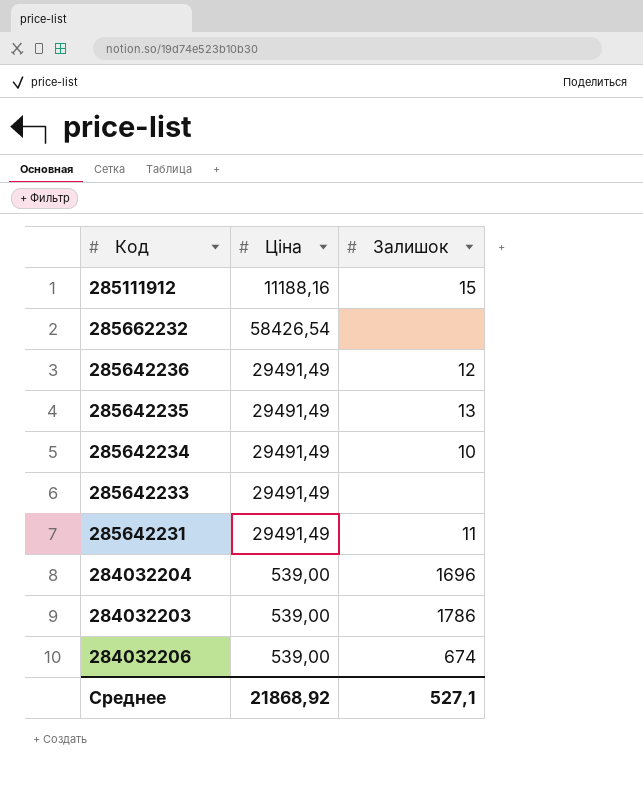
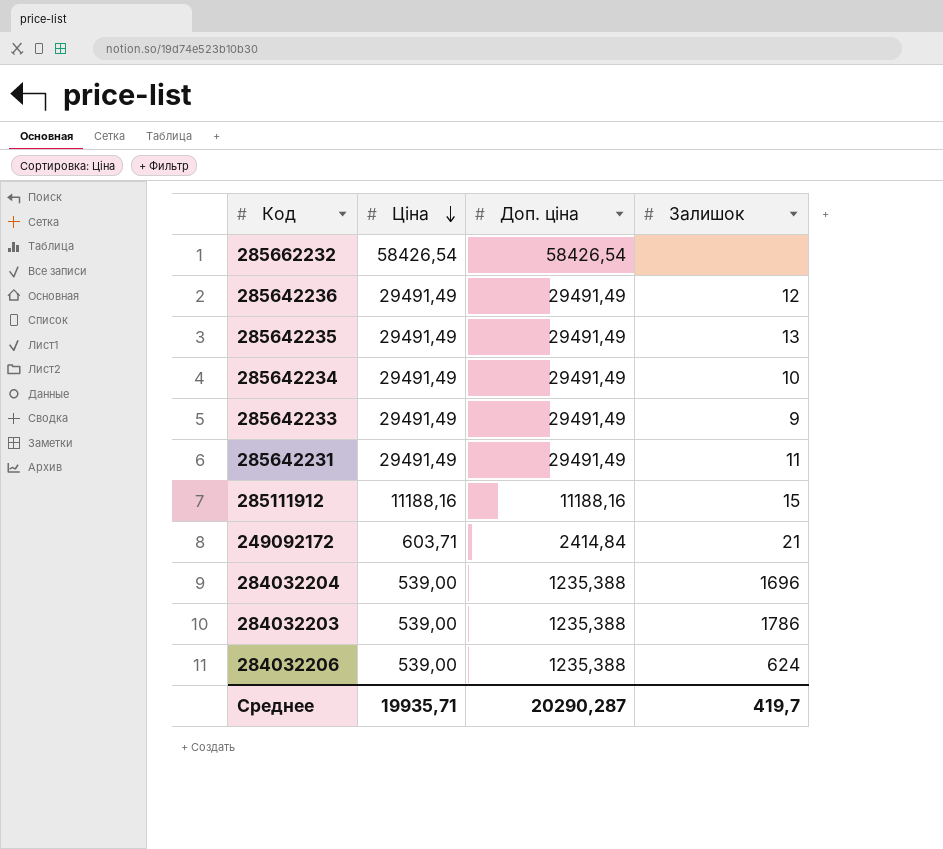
row order: none -> Ціна descending
column Доп. ціна | position: none -> 3
285642233 | Залишок: none -> 9
row 249092172: none -> 603,71 | 2414,84 | 21
284032206 | Залишок: 674 -> 624
Среднее | Ціна: 21868,92 -> 19935,71
Среднее | Залишок: 527,1 -> 419,7

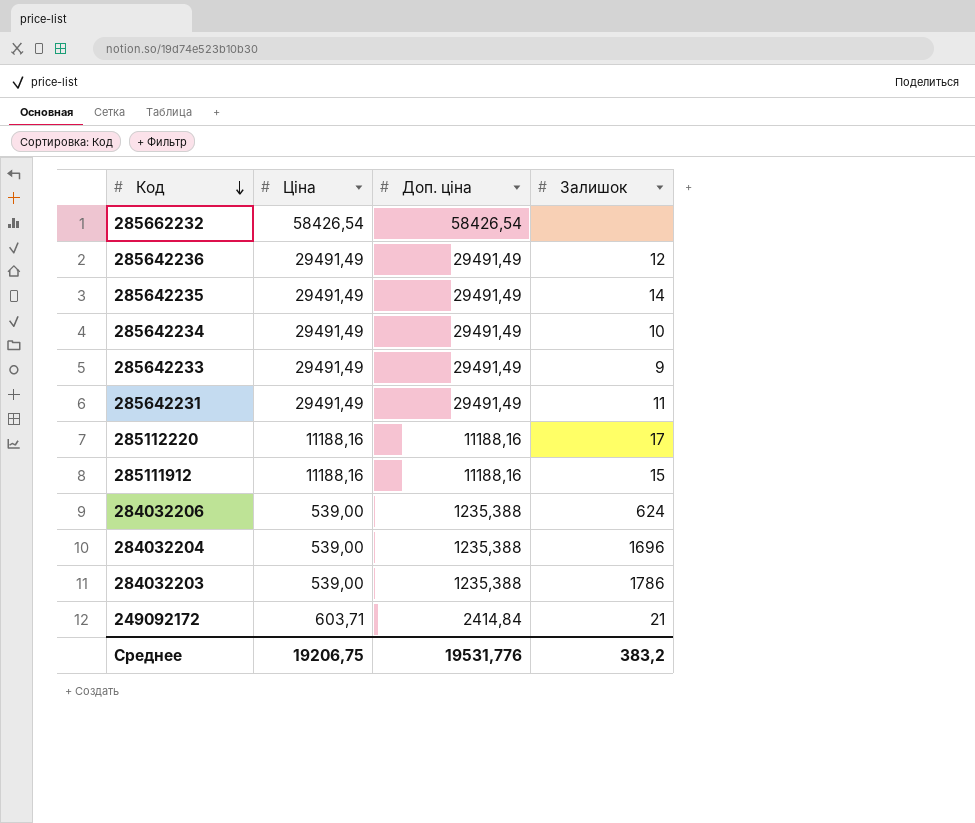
row order: Ціна descending -> Код descending
285642235 | Залишок: 13 -> 14
row 285112220: none -> 11188,16 | 11188,16 | 17
Среднее | Ціна: 19935,71 -> 19206,75
Среднее | Доп. ціна: 20290,287 -> 19531,776
Среднее | Залишок: 419,7 -> 383,2

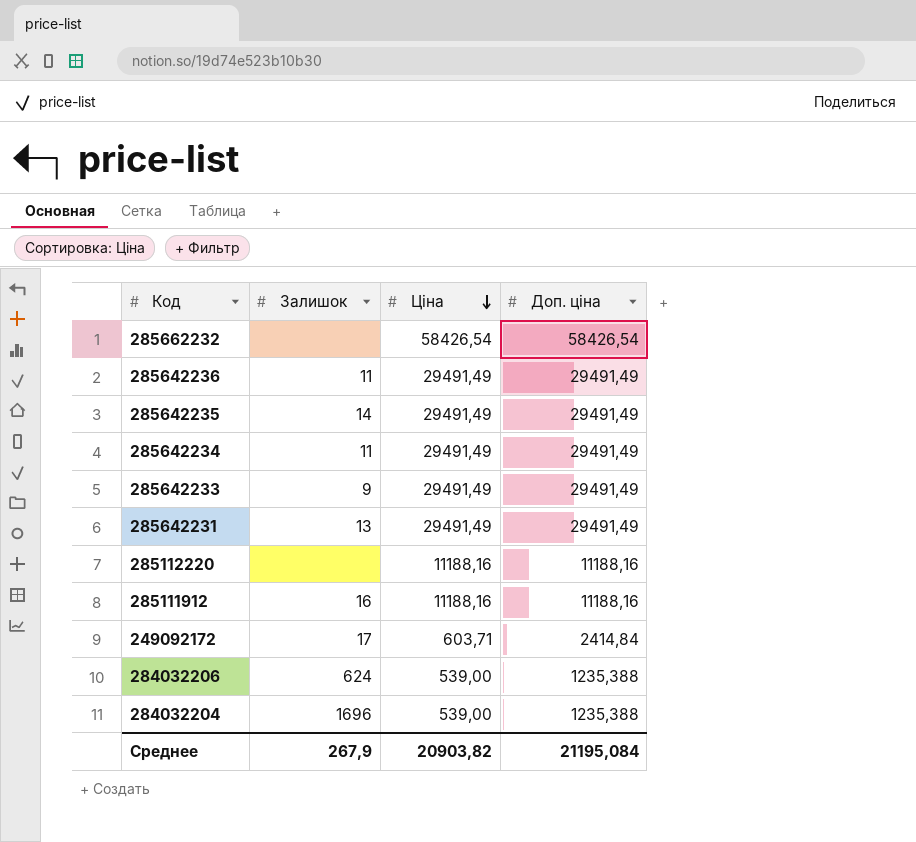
row order: Код descending -> Ціна descending
column Залишок | position: 4 -> 2
row 284032203: 539,00 | 1235,388 | 1786 -> none
285642236 | Залишок: 12 -> 11
285642234 | Залишок: 10 -> 11
285642231 | Залишок: 11 -> 13
285112220 | Залишок: 17 -> none
285111912 | Залишок: 15 -> 16
249092172 | Залишок: 21 -> 17
Среднее | Залишок: 383,2 -> 267,9
Среднее | Ціна: 19206,75 -> 20903,82
Среднее | Доп. ціна: 19531,776 -> 21195,084

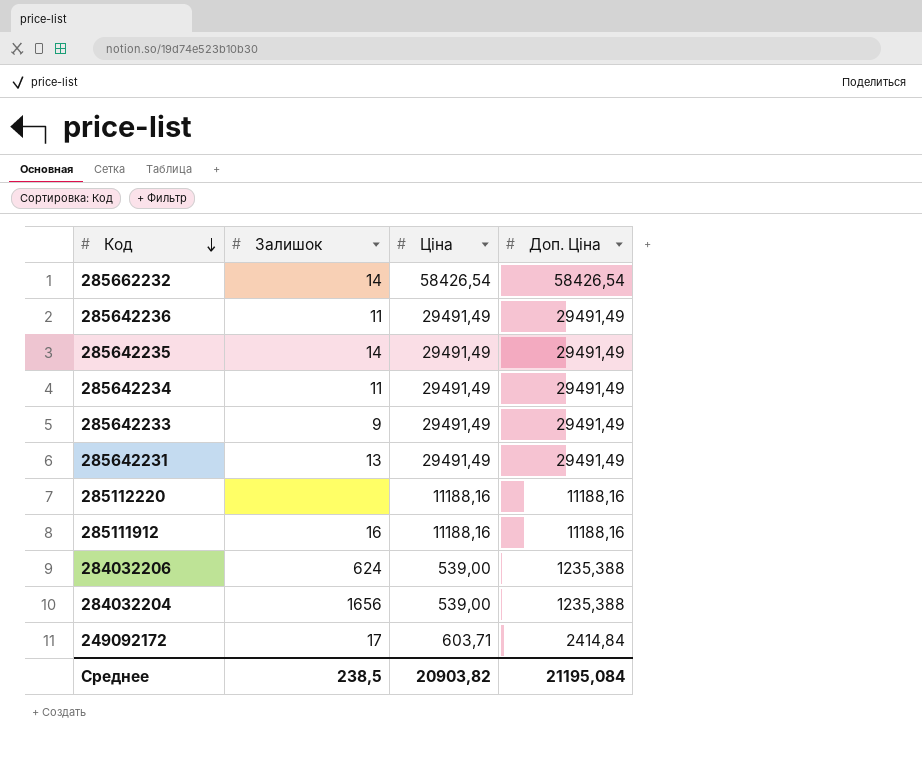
row order: Ціна descending -> Код descending
column name: Доп. ціна -> Доп. Ціна
285662232 | Залишок: none -> 14
284032204 | Залишок: 1696 -> 1656
Среднее | Залишок: 267,9 -> 238,5

